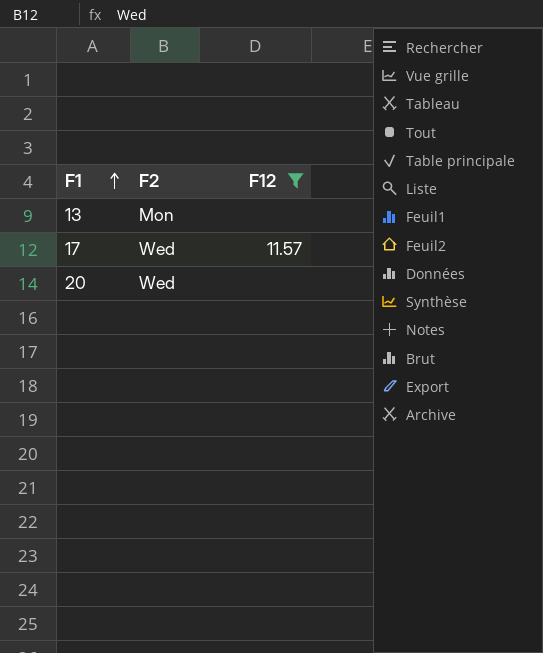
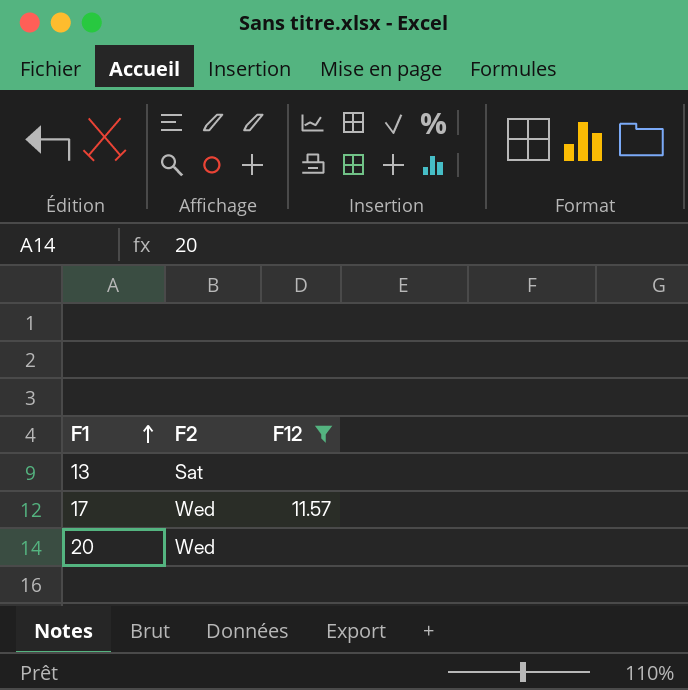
13 | F2: Mon -> Sat

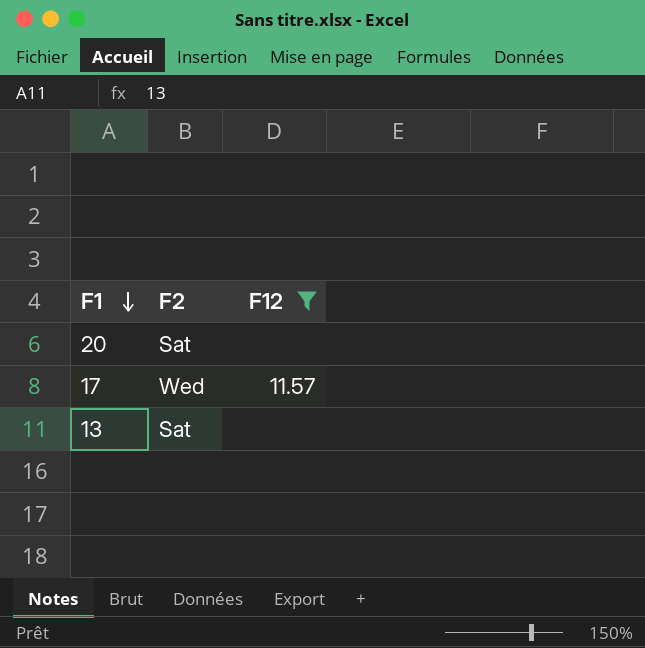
row order: F1 ascending -> F1 descending
20 | F2: Wed -> Sat

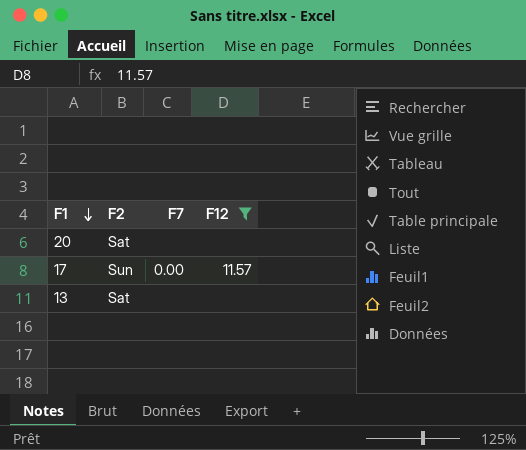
column F7 | position: none -> 3
17 | F2: Wed -> Sun

